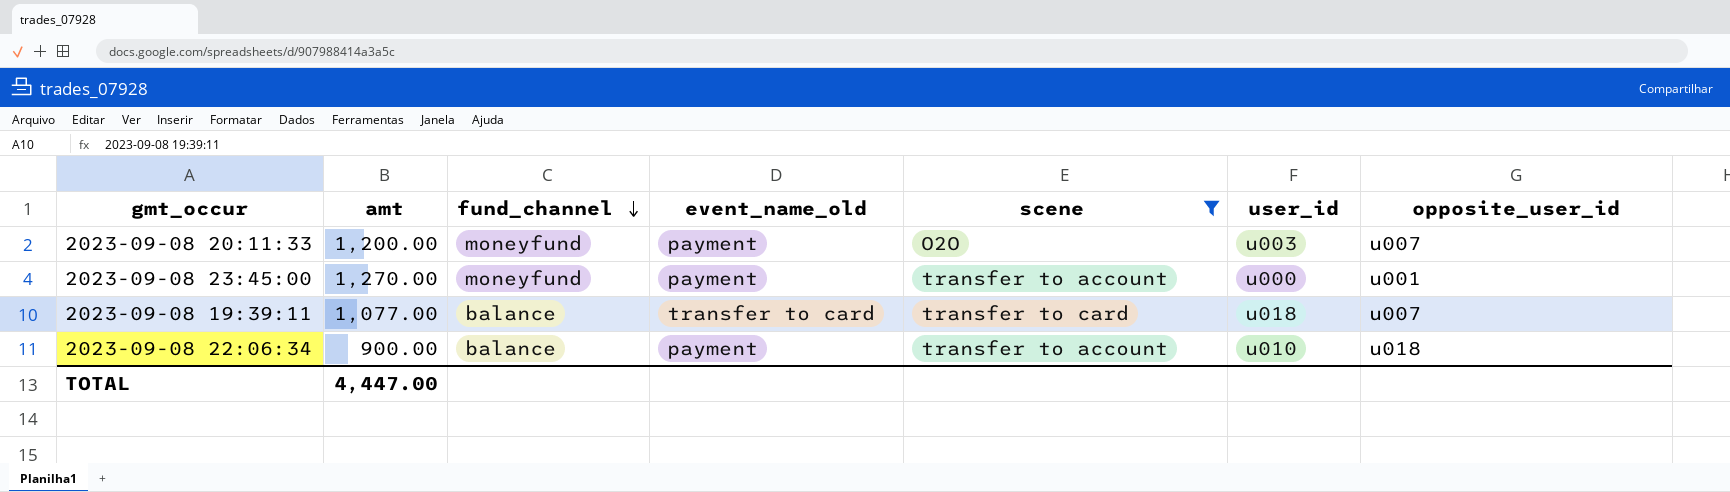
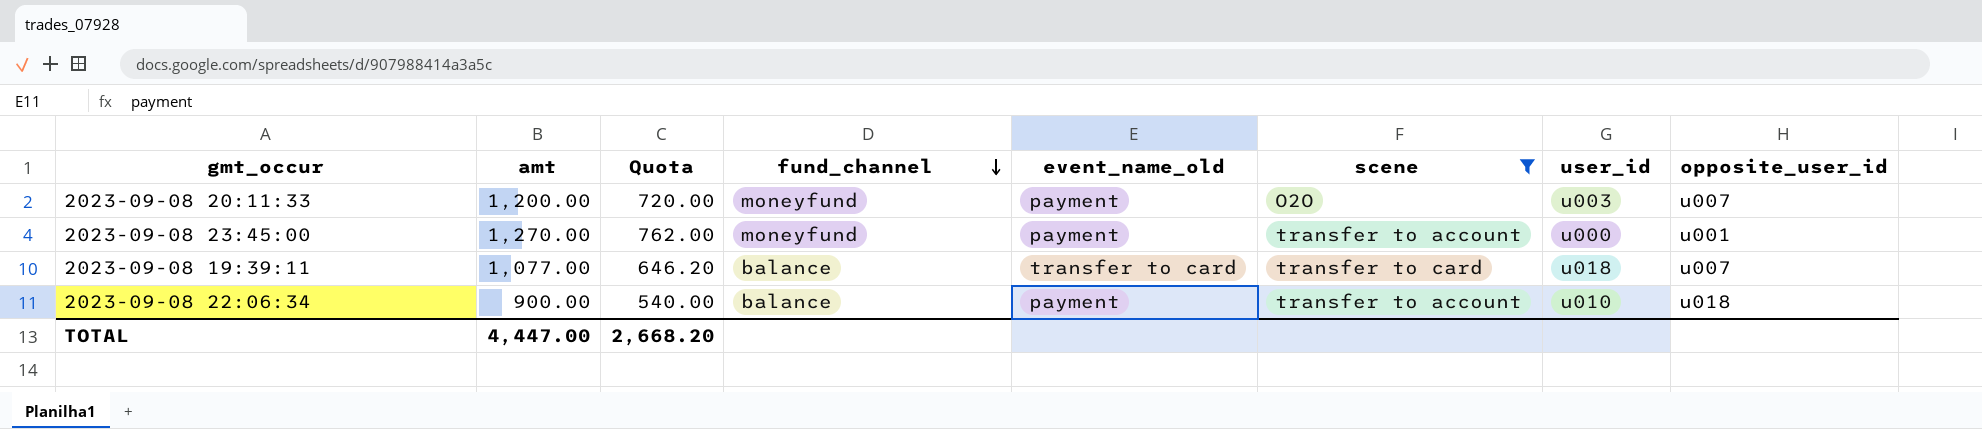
column Quota | formula: none -> [amt] * 0.6

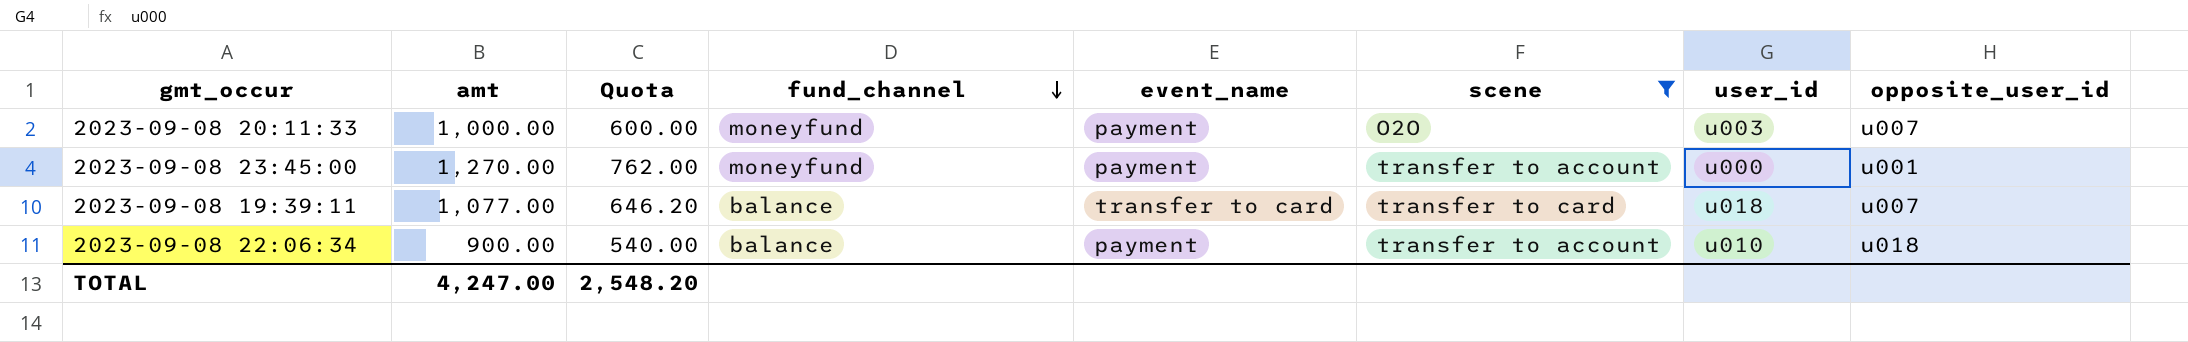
column name: event_name_old -> event_name
2023-09-08 20:11:33 | amt: 1,200.00 -> 1,000.00
2023-09-08 20:11:33 | Quota: 720.00 -> 600.00
TOTAL | amt: 4,447.00 -> 4,247.00
TOTAL | Quota: 2,668.20 -> 2,548.20

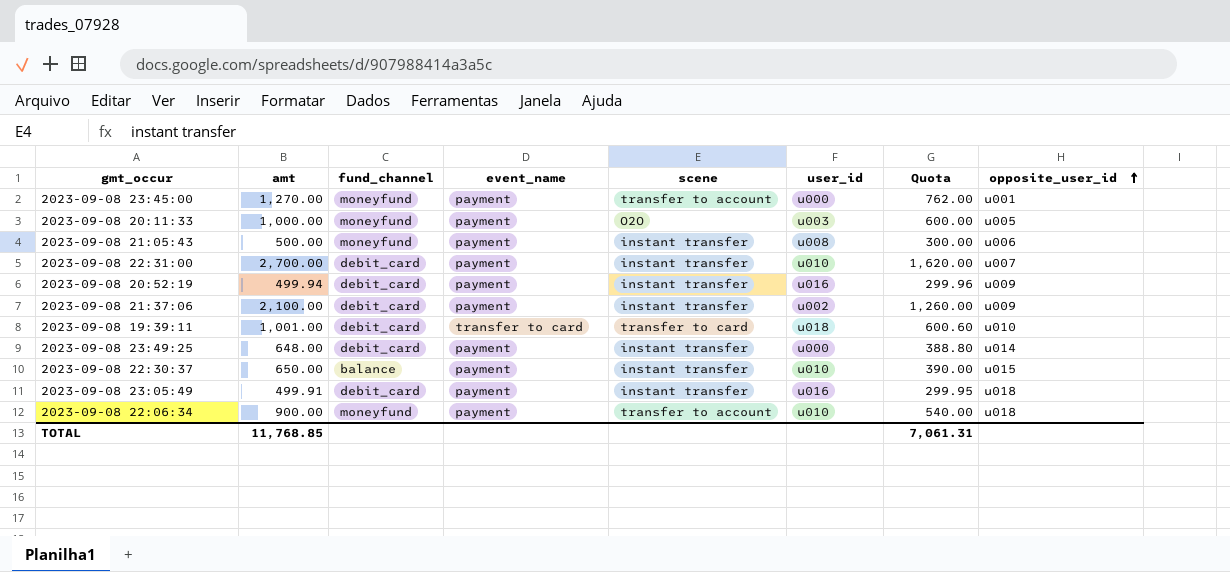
filter: scene != instant transfer -> none
row order: fund_channel descending -> opposite_user_id ascending
column Quota | position: 3 -> 7
2023-09-08 20:11:33 | opposite_user_id: u007 -> u005
2023-09-08 19:39:11 | amt: 1,077.00 -> 1,001.00
2023-09-08 19:39:11 | fund_channel: balance -> debit_card
2023-09-08 19:39:11 | Quota: 646.20 -> 600.60
2023-09-08 19:39:11 | opposite_user_id: u007 -> u010
2023-09-08 22:06:34 | fund_channel: balance -> moneyfund
TOTAL | amt: 4,247.00 -> 11,768.85
TOTAL | Quota: 2,548.20 -> 7,061.31

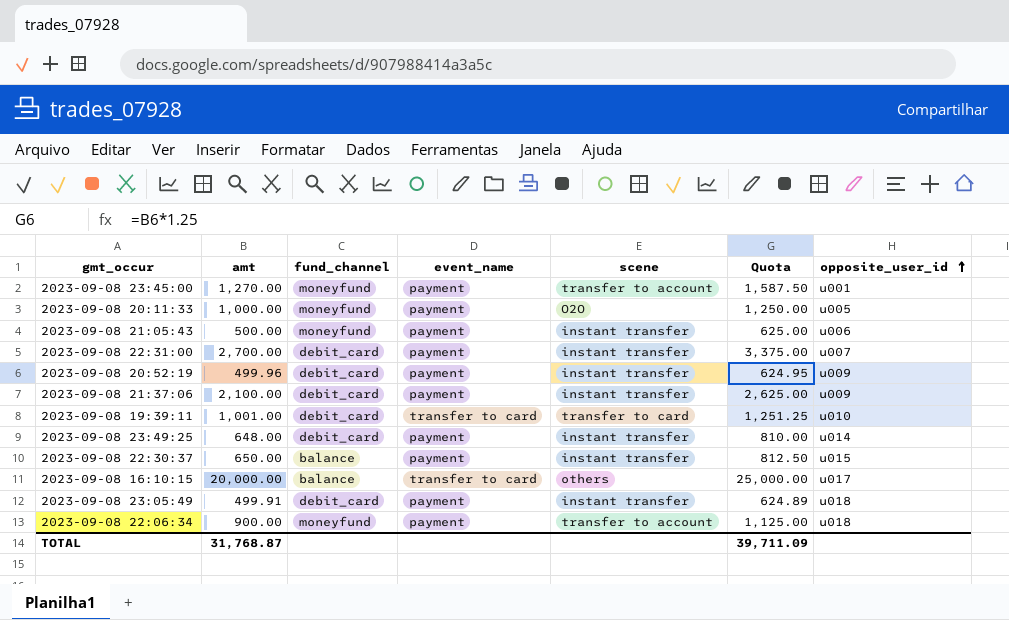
column user_id | position: 6 -> none
column Quota | formula: [amt] * 0.6 -> [amt] * 1.25
2023-09-08 20:52:19 | amt: 499.94 -> 499.96
row 2023-09-08 16:10:15: none -> 20,000.00 | balance | transfer to card | others | 25,000.00 | u017
TOTAL | amt: 11,768.85 -> 31,768.87
TOTAL | Quota: 7,061.31 -> 39,711.09

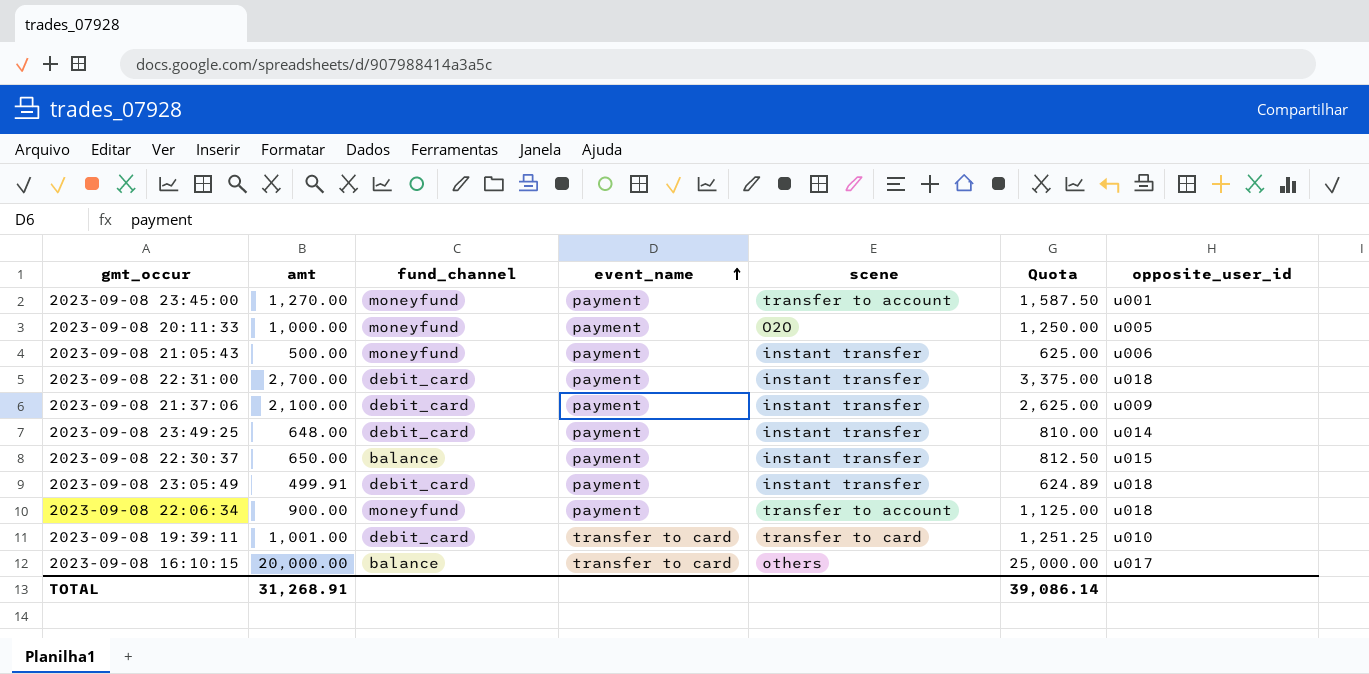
row order: opposite_user_id ascending -> event_name ascending
row 2023-09-08 20:52:19: 499.96 | debit_card | payment | instant transfer | 624.95 | u009 -> none
2023-09-08 22:31:00 | opposite_user_id: u007 -> u018
TOTAL | amt: 31,768.87 -> 31,268.91
TOTAL | Quota: 39,711.09 -> 39,086.14

